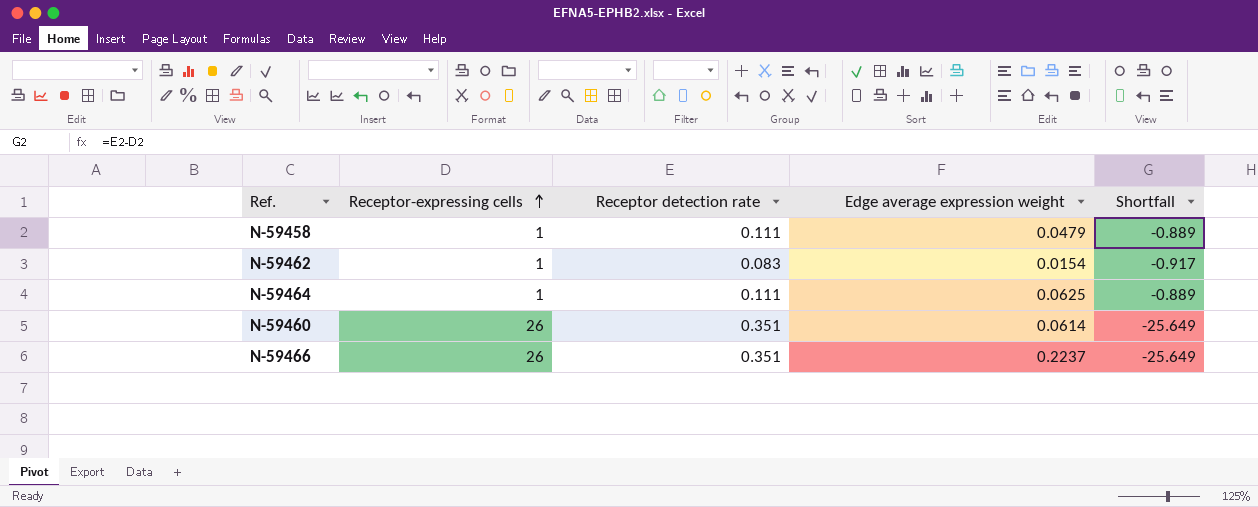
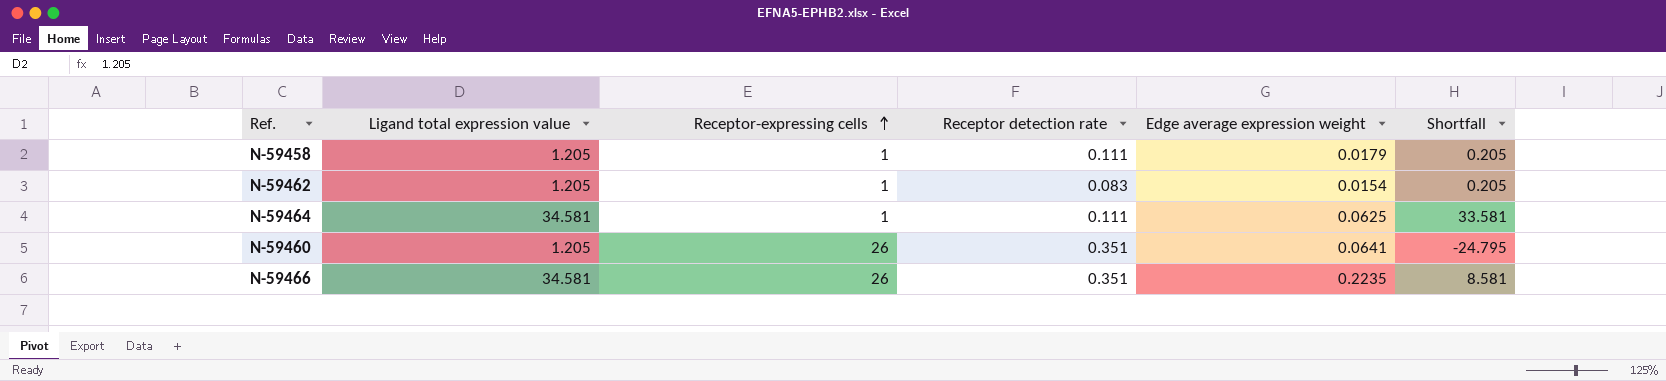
column Ligand total expression value | position: none -> 2
column Shortfall | formula: [Receptor detection rate] - [Receptor-expressing cells] -> [Ligand total expression value] - [Receptor-expressing cells]
N-59458 | Edge average expression weight: 0.0479 -> 0.0179
N-59460 | Edge average expression weight: 0.0614 -> 0.0641
N-59466 | Edge average expression weight: 0.2237 -> 0.2235

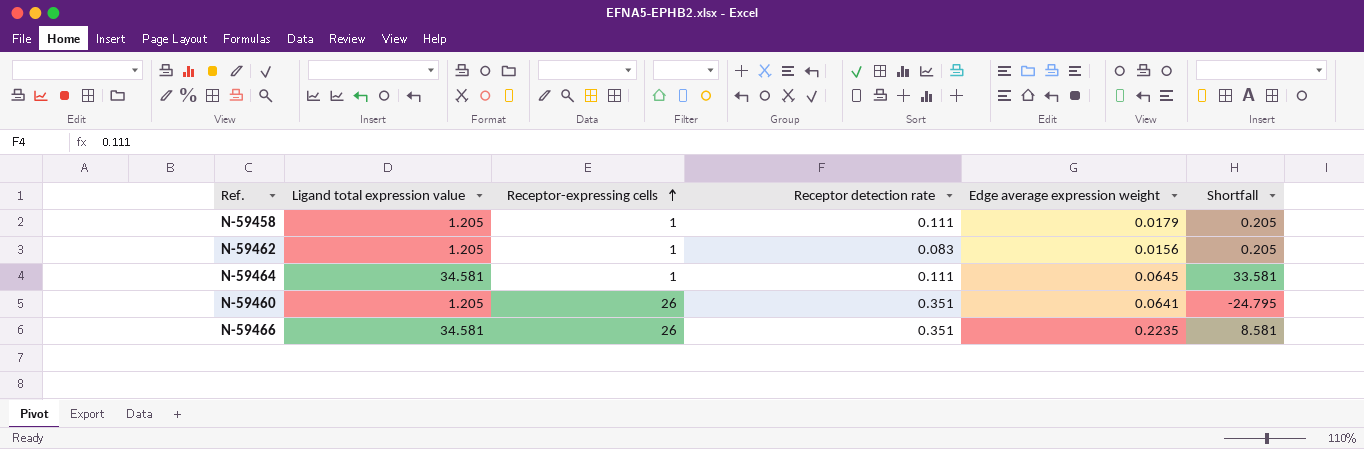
N-59462 | Edge average expression weight: 0.0154 -> 0.0156
N-59464 | Edge average expression weight: 0.0625 -> 0.0645

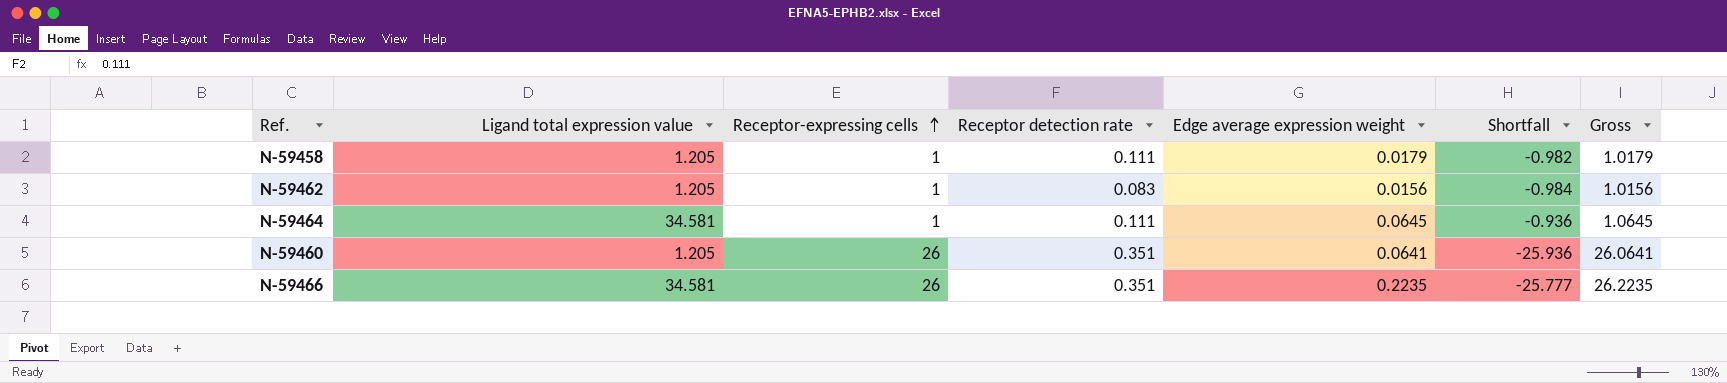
column Shortfall | formula: [Ligand total expression value] - [Receptor-expressing cells] -> [Edge average expression weight] - [Receptor-expressing cells]
column Gross | formula: none -> [Receptor-expressing cells] + [Edge average expression weight]

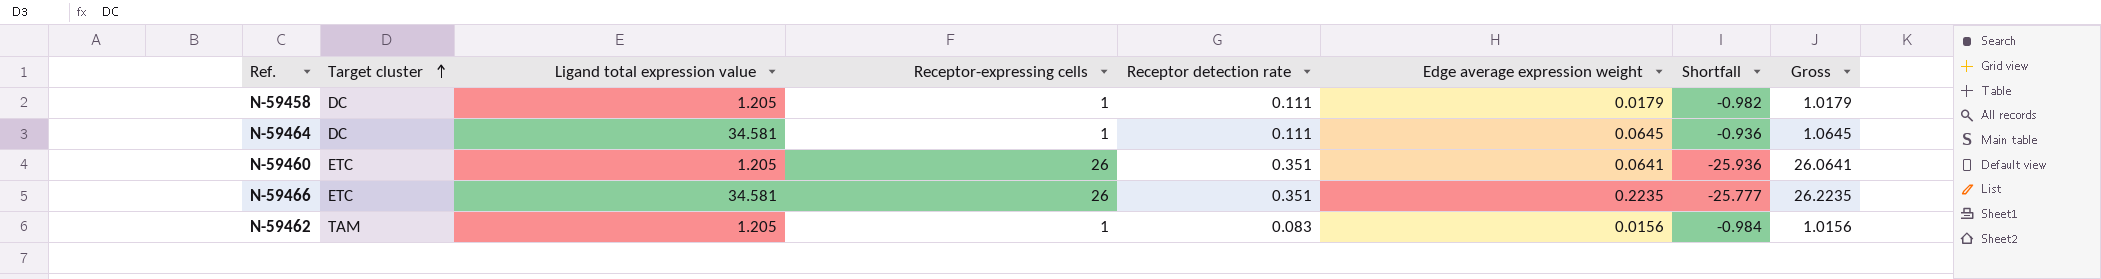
row order: Receptor-expressing cells ascending -> Target cluster ascending
column Target cluster | position: none -> 2

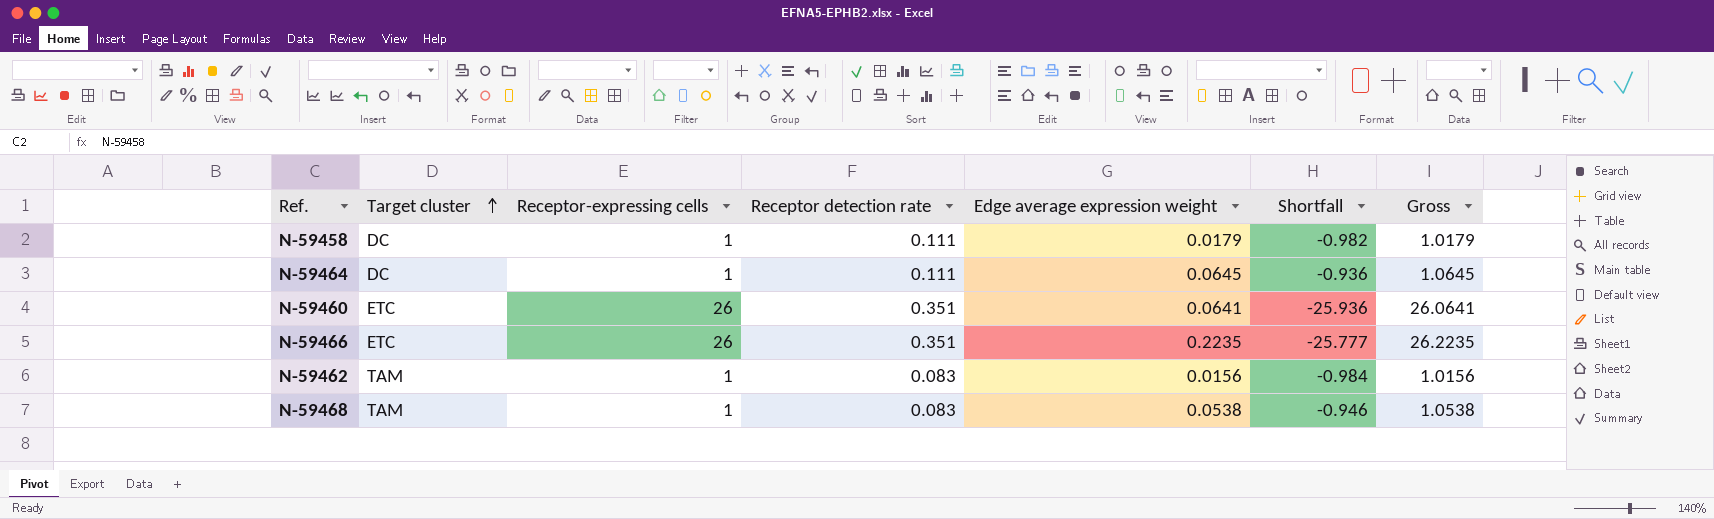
column Ligand total expression value | position: 3 -> none
row N-59468: none -> TAM | 1 | 0.083 | 0.0538 | -0.946 | 1.0538

